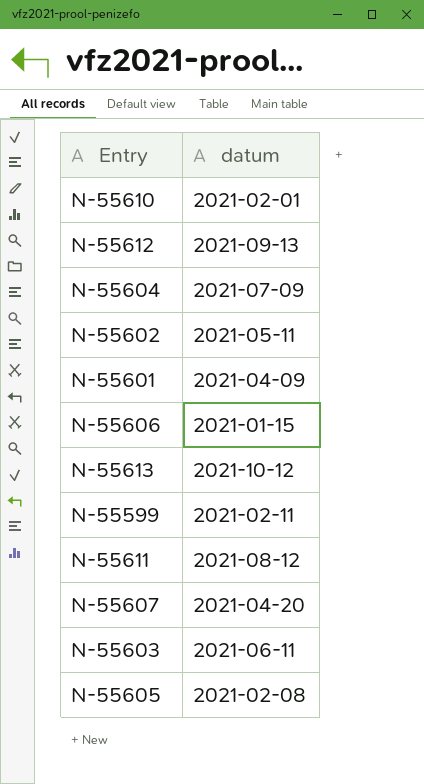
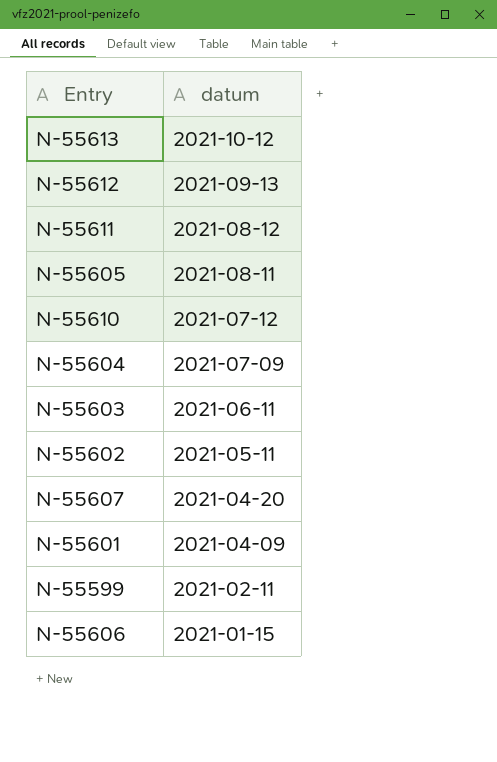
row order: none -> datum descending
N-55605 | datum: 2021-02-08 -> 2021-08-11
N-55610 | datum: 2021-02-01 -> 2021-07-12

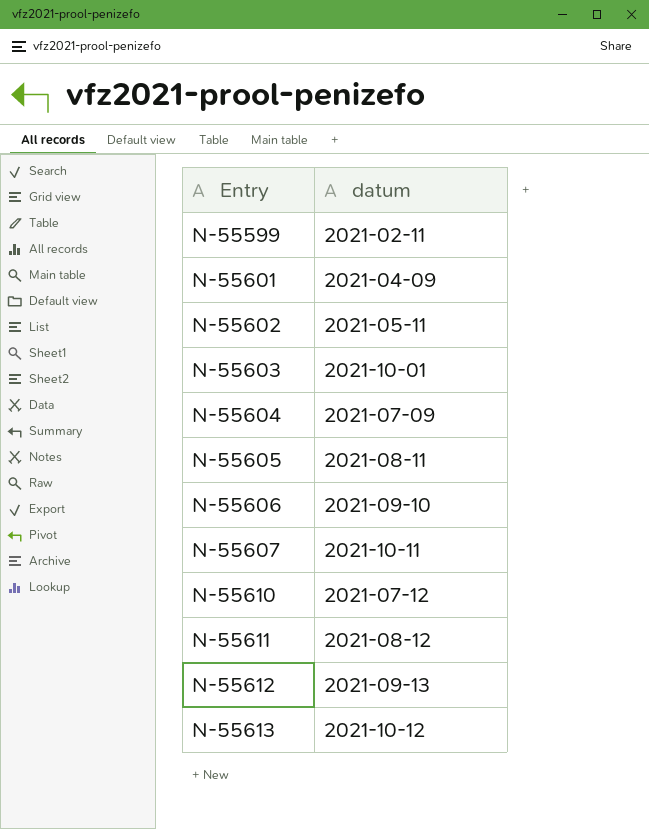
row order: datum descending -> Entry ascending
N-55603 | datum: 2021-06-11 -> 2021-10-01
N-55606 | datum: 2021-01-15 -> 2021-09-10
N-55607 | datum: 2021-04-20 -> 2021-10-11

